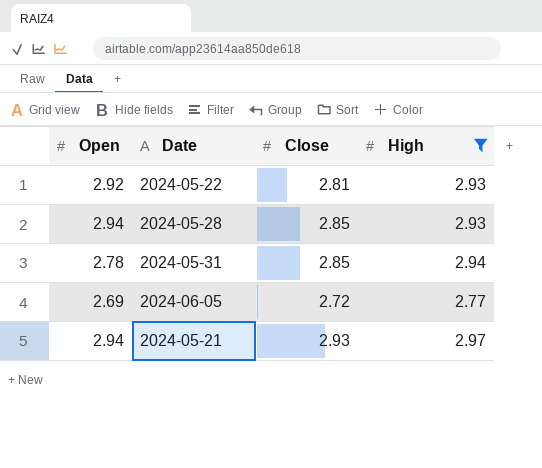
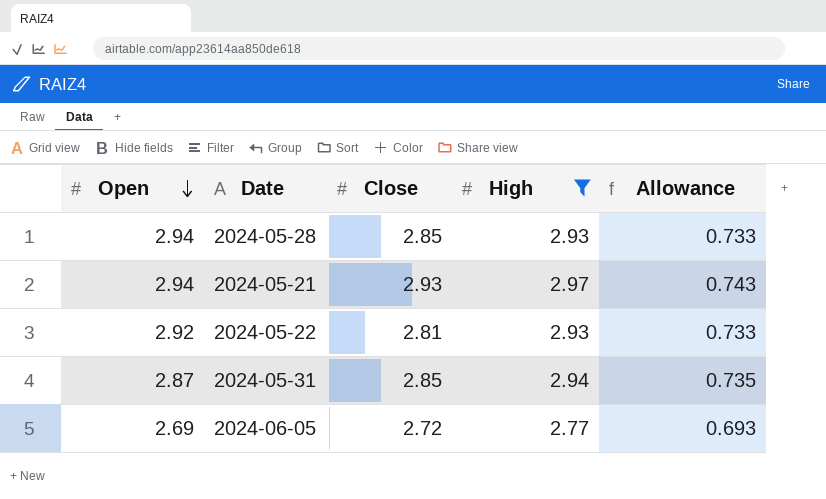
row order: none -> Open descending
column Allowance | formula: none -> [High] * 0.25
2024-05-31 | Open: 2.78 -> 2.87

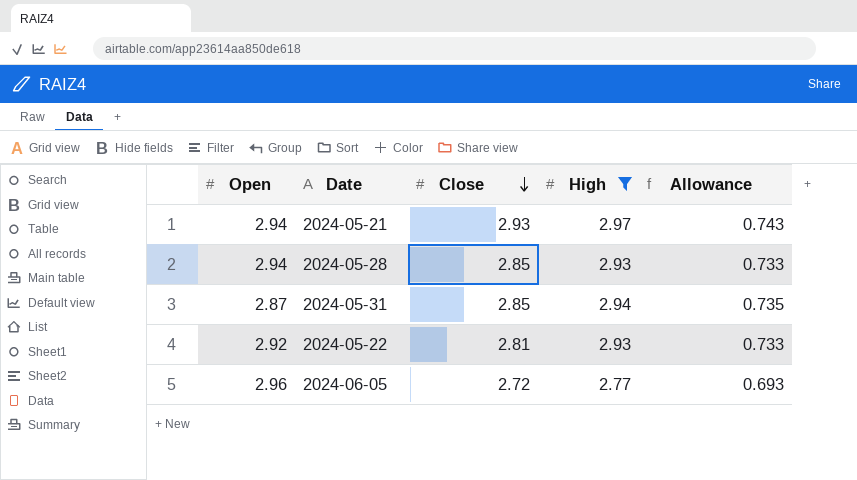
row order: Open descending -> Close descending
2024-06-05 | Open: 2.69 -> 2.96

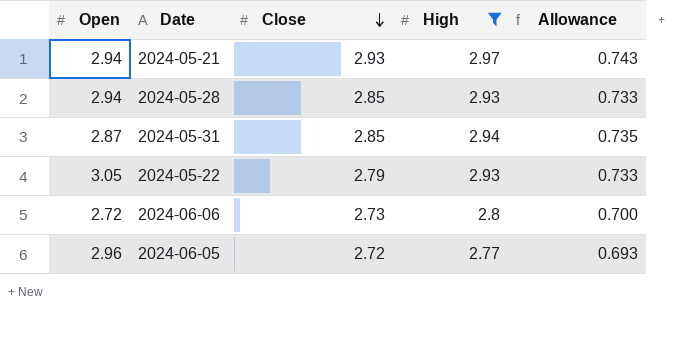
2024-05-22 | Open: 2.92 -> 3.05
2024-05-22 | Close: 2.81 -> 2.79
row 2024-06-06: none -> 2.72 | 2.73 | 2.8 | 0.700

